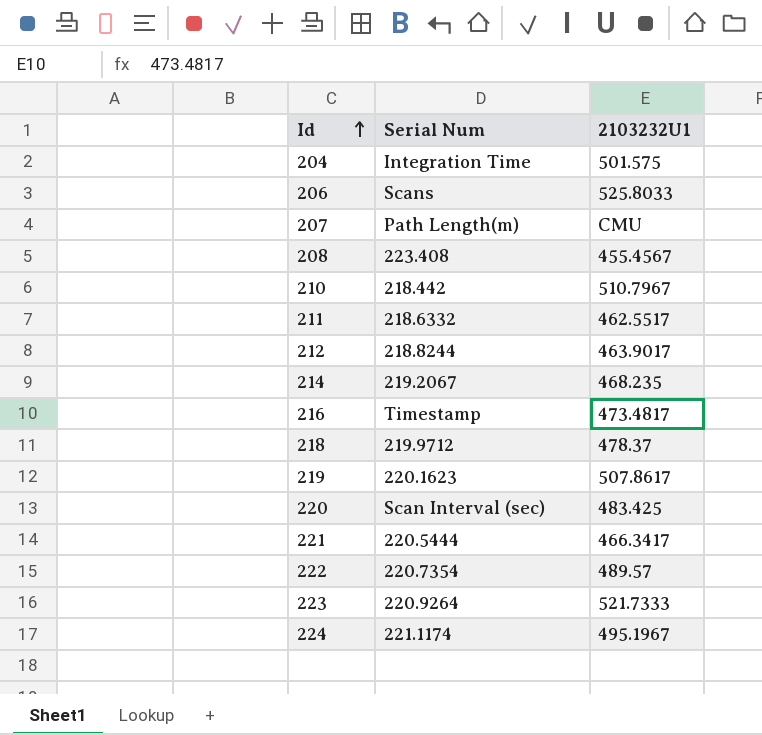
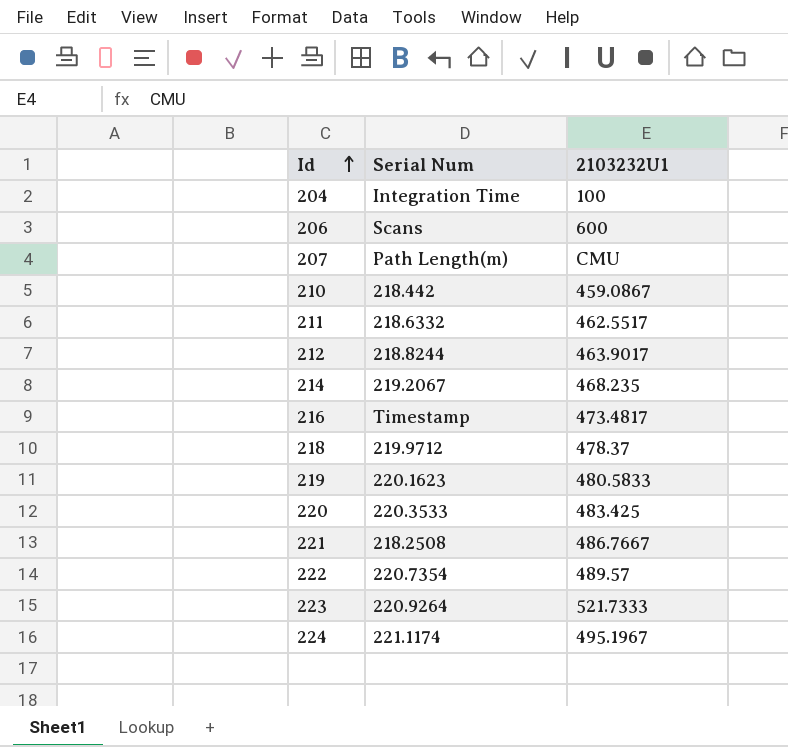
row 208: 223.408 | 455.4567 -> none
204 | 2103232U1: 501.575 -> 100
206 | 2103232U1: 525.8033 -> 600
210 | 2103232U1: 510.7967 -> 459.0867
219 | 2103232U1: 507.8617 -> 480.5833
220 | Serial Num: Scan Interval (sec) -> 220.3533
221 | Serial Num: 220.5444 -> 218.2508
221 | 2103232U1: 466.3417 -> 486.7667

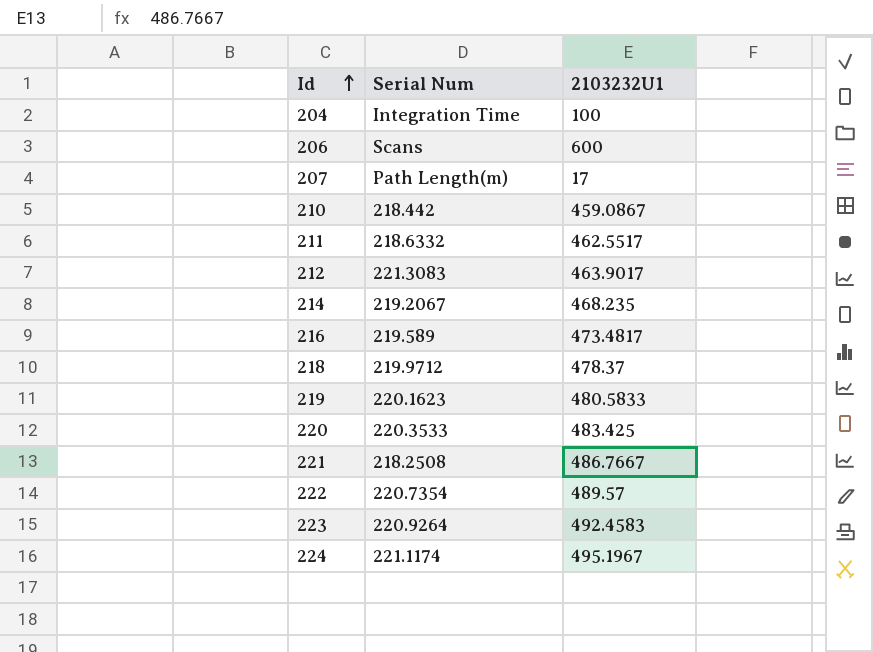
207 | 2103232U1: CMU -> 17
212 | Serial Num: 218.8244 -> 221.3083
216 | Serial Num: Timestamp -> 219.589
223 | 2103232U1: 521.7333 -> 492.4583

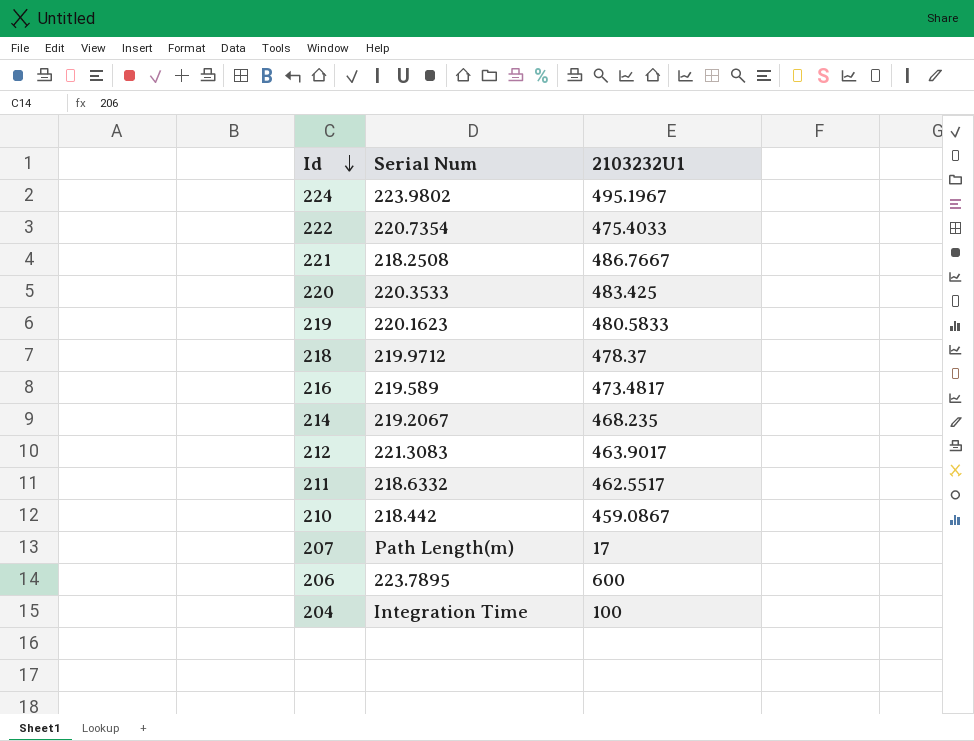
row order: Id ascending -> Id descending
row 223: 220.9264 | 492.4583 -> none
224 | Serial Num: 221.1174 -> 223.9802
222 | 2103232U1: 489.57 -> 475.4033
206 | Serial Num: Scans -> 223.7895

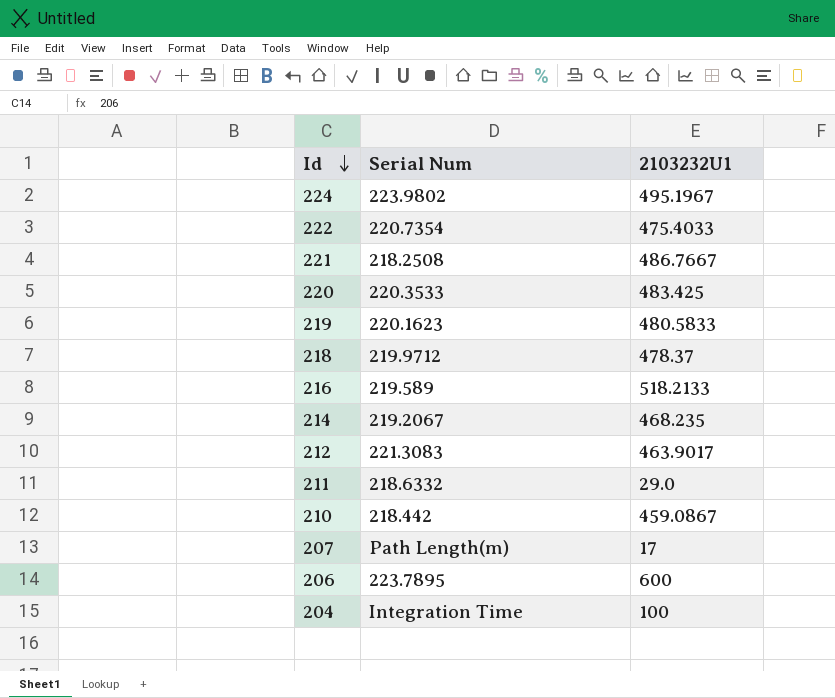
216 | 2103232U1: 473.4817 -> 518.2133
211 | 2103232U1: 462.5517 -> 29.0

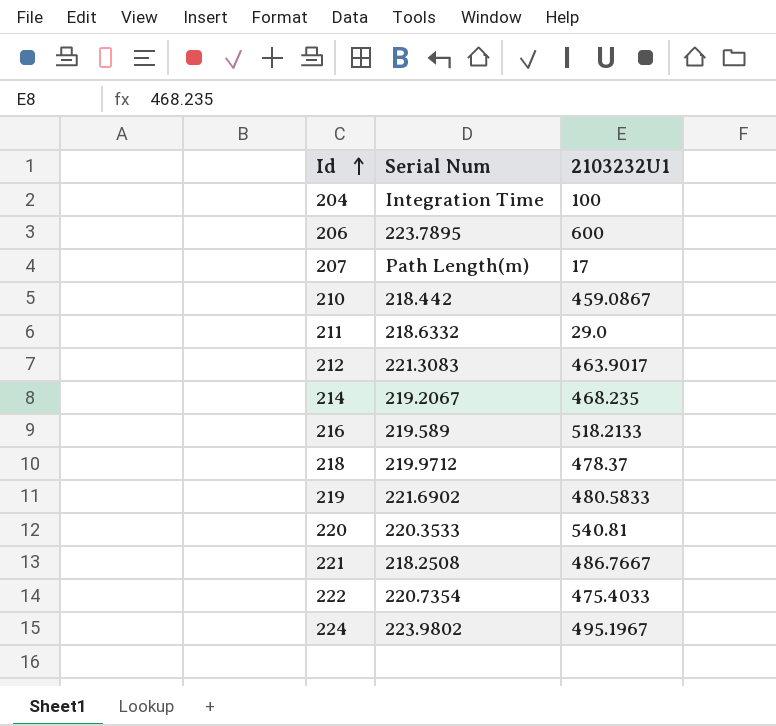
row order: Id descending -> Id ascending
219 | Serial Num: 220.1623 -> 221.6902
220 | 2103232U1: 483.425 -> 540.81

